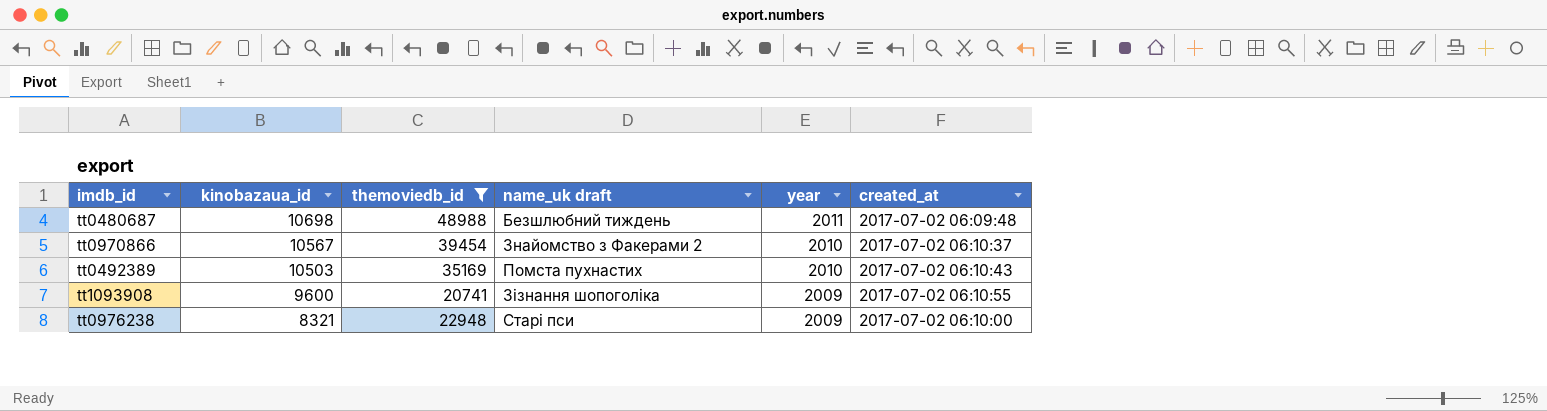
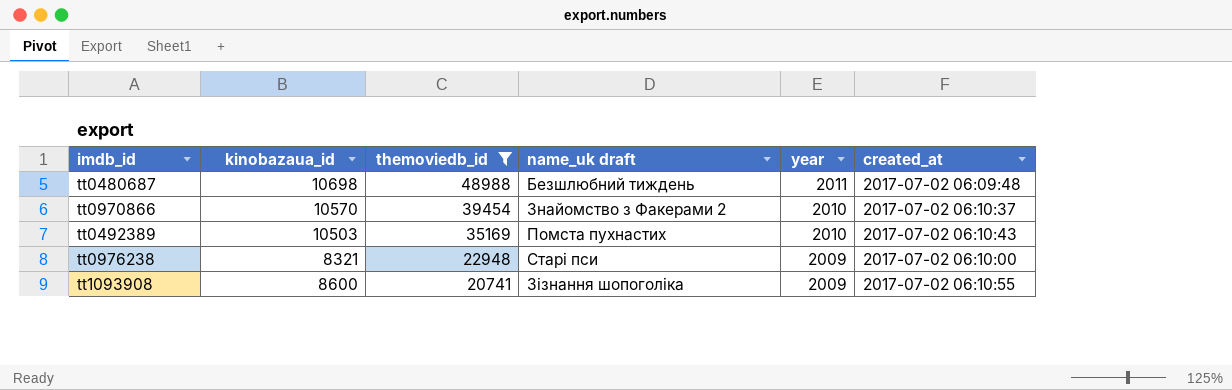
row order: kinobazaua_id descending -> themoviedb_id descending
tt0970866 | kinobazaua_id: 10567 -> 10570
tt1093908 | kinobazaua_id: 9600 -> 8600

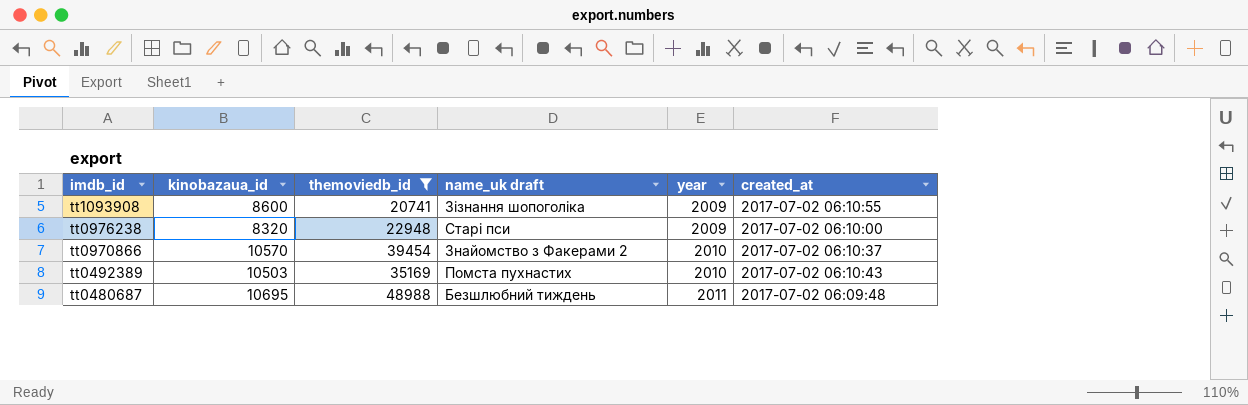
row order: themoviedb_id descending -> imdb_id descending
tt0976238 | kinobazaua_id: 8321 -> 8320
tt0480687 | kinobazaua_id: 10698 -> 10695

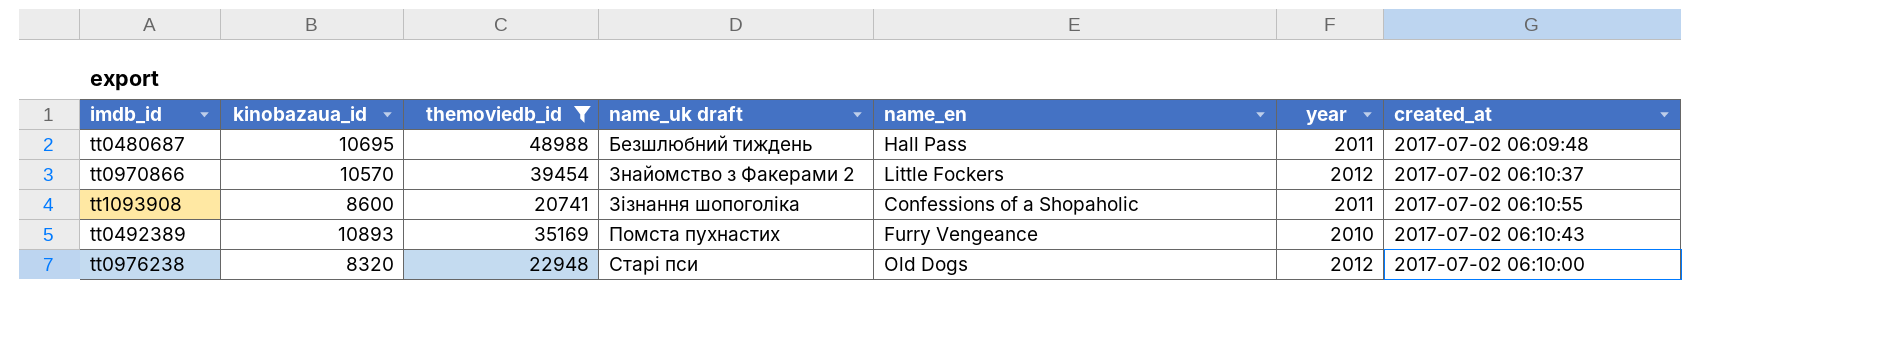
row order: imdb_id descending -> name_uk draft ascending
column name_en | position: none -> 5
tt0970866 | year: 2010 -> 2012
tt1093908 | year: 2009 -> 2011
tt0492389 | kinobazaua_id: 10503 -> 10893
tt0976238 | year: 2009 -> 2012

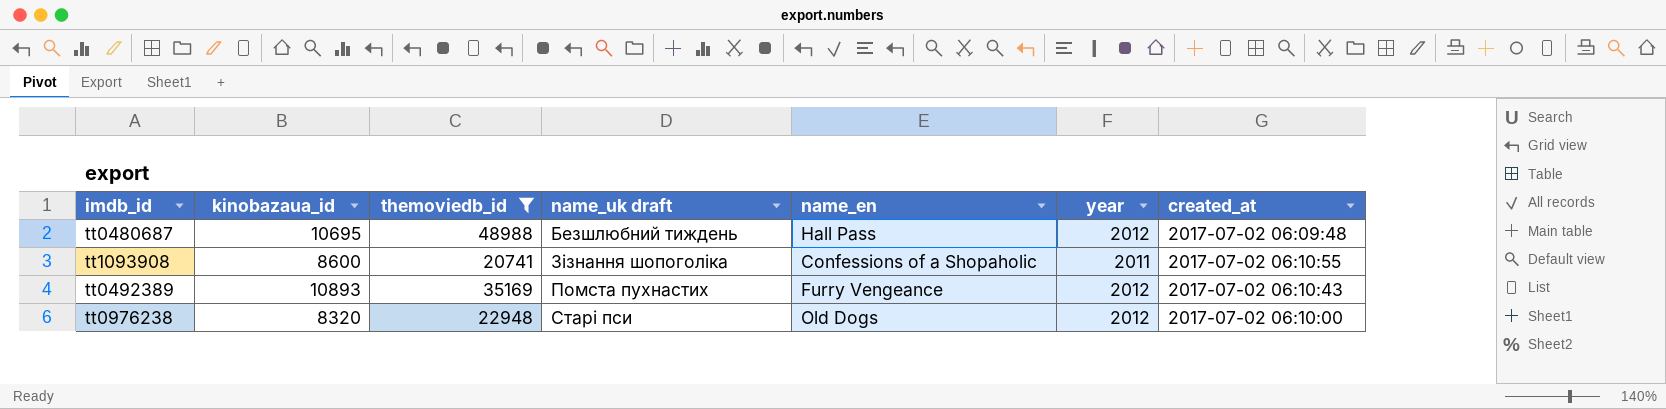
row tt0970866: 10570 | 39454 | Знайомство з Факерами 2 | Little Fockers | 2012 | 2017-07-02 06:10:37 -> none
tt0480687 | year: 2011 -> 2012
tt0492389 | year: 2010 -> 2012

